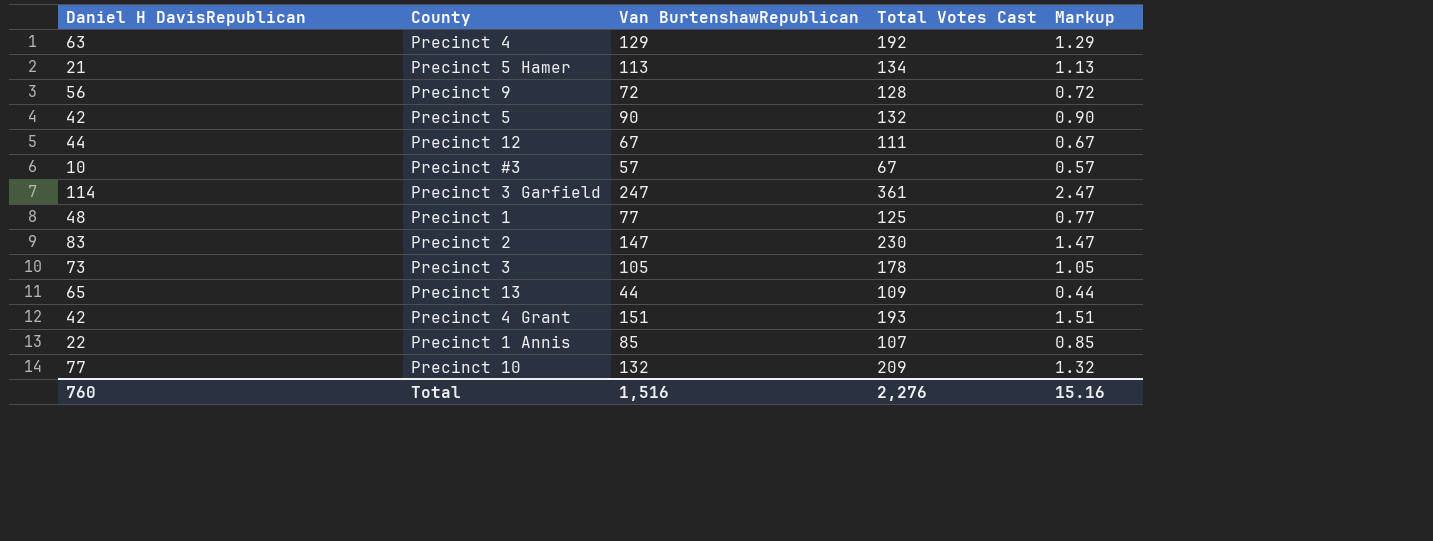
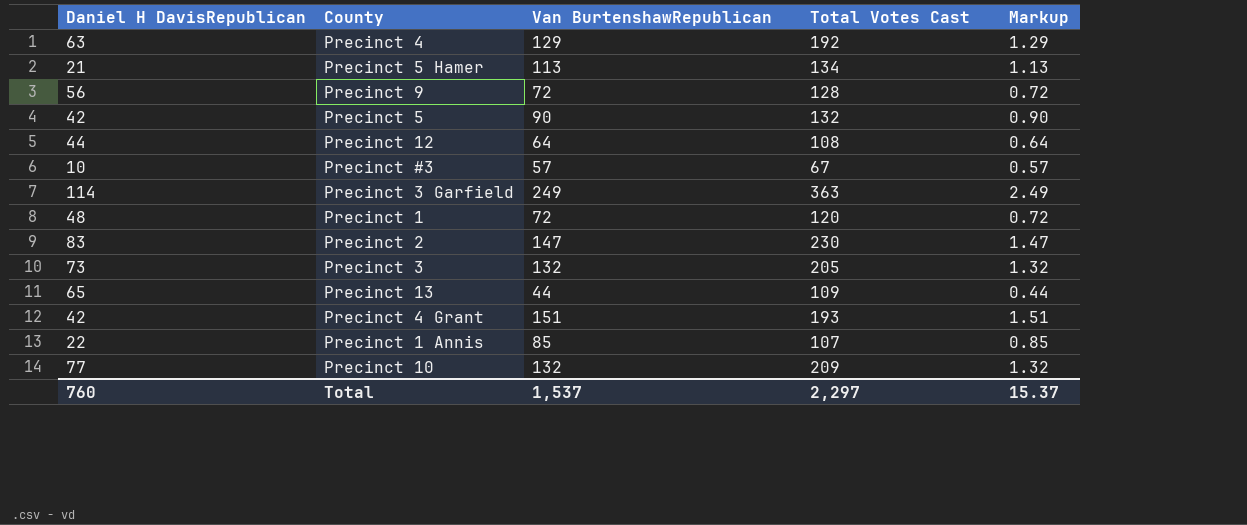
Precinct 12 | Van BurtenshawRepublican: 67 -> 64
Precinct 12 | Total Votes Cast: 111 -> 108
Precinct 12 | Markup: 0.67 -> 0.64
Precinct 3 Garfield | Van BurtenshawRepublican: 247 -> 249
Precinct 3 Garfield | Total Votes Cast: 361 -> 363
Precinct 3 Garfield | Markup: 2.47 -> 2.49
Precinct 1 | Van BurtenshawRepublican: 77 -> 72
Precinct 1 | Total Votes Cast: 125 -> 120
Precinct 1 | Markup: 0.77 -> 0.72
Precinct 3 | Van BurtenshawRepublican: 105 -> 132
Precinct 3 | Total Votes Cast: 178 -> 205
Precinct 3 | Markup: 1.05 -> 1.32
Total | Van BurtenshawRepublican: 1,516 -> 1,537
Total | Total Votes Cast: 2,276 -> 2,297
Total | Markup: 15.16 -> 15.37

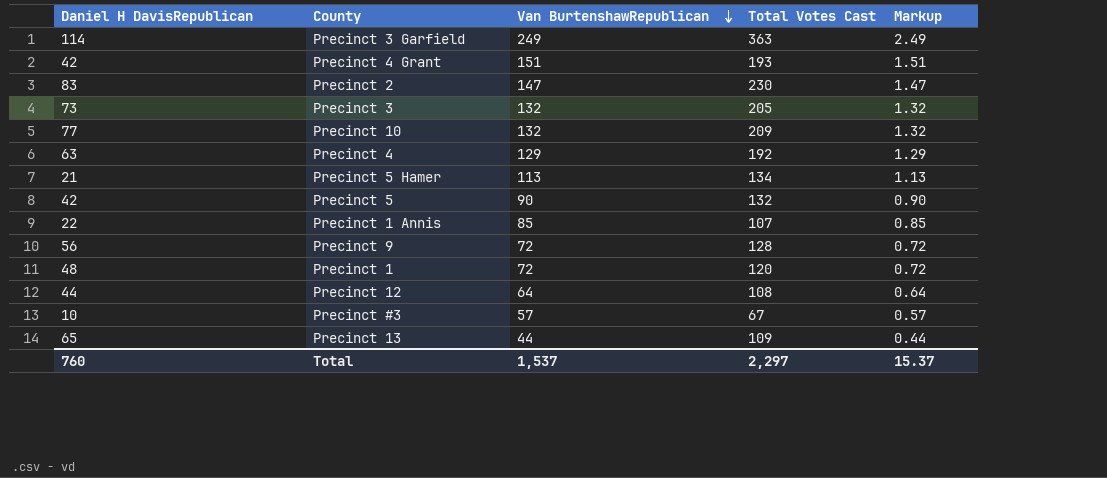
row order: none -> Van BurtenshawRepublican descending

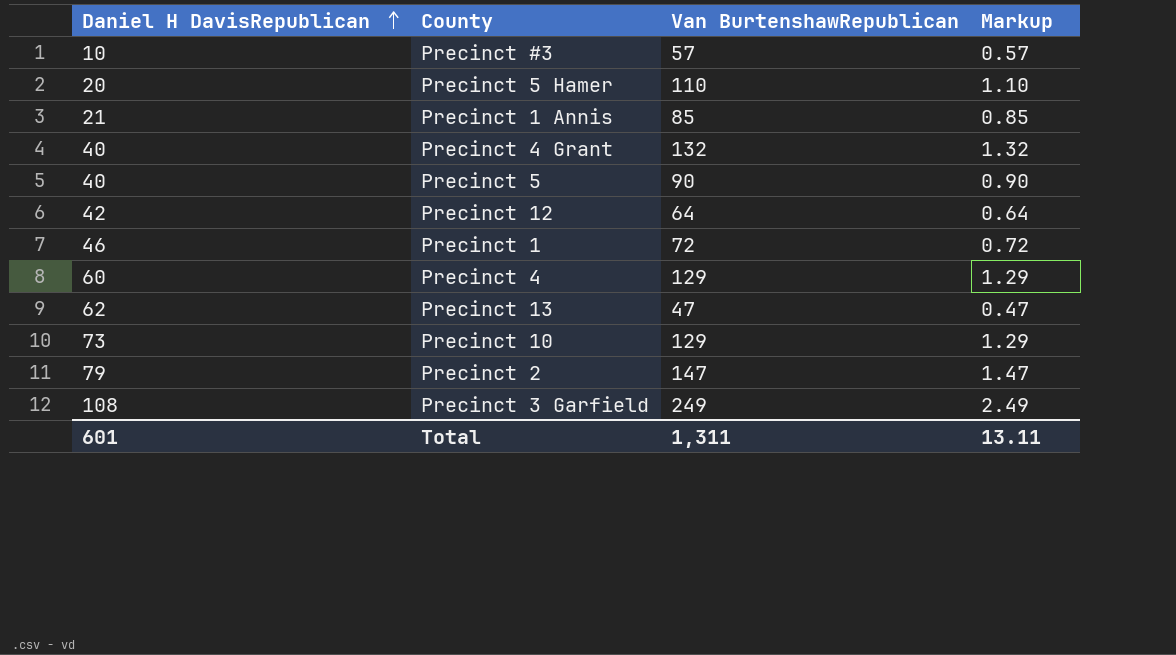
row order: Van BurtenshawRepublican descending -> Daniel H DavisRepublican ascending
column Total Votes Cast | formula: [Daniel H DavisRepublican] + [Van BurtenshawRepublican] -> none
row Precinct 3: 73 | 132 | 205 | 1.32 -> none
row Precinct 9: 56 | 72 | 128 | 0.72 -> none
Precinct 5 Hamer | Daniel H DavisRepublican: 21 -> 20
Precinct 5 Hamer | Van BurtenshawRepublican: 113 -> 110
Precinct 5 Hamer | Markup: 1.13 -> 1.10
Precinct 1 Annis | Daniel H DavisRepublican: 22 -> 21
Precinct 4 Grant | Daniel H DavisRepublican: 42 -> 40
Precinct 4 Grant | Van BurtenshawRepublican: 151 -> 132
Precinct 4 Grant | Markup: 1.51 -> 1.32
Precinct 5 | Daniel H DavisRepublican: 42 -> 40
Precinct 12 | Daniel H DavisRepublican: 44 -> 42
Precinct 1 | Daniel H DavisRepublican: 48 -> 46
Precinct 4 | Daniel H DavisRepublican: 63 -> 60
Precinct 13 | Daniel H DavisRepublican: 65 -> 62
Precinct 13 | Van BurtenshawRepublican: 44 -> 47
Precinct 13 | Markup: 0.44 -> 0.47
Precinct 10 | Daniel H DavisRepublican: 77 -> 73
Precinct 10 | Van BurtenshawRepublican: 132 -> 129
Precinct 10 | Markup: 1.32 -> 1.29
Precinct 2 | Daniel H DavisRepublican: 83 -> 79
Precinct 3 Garfield | Daniel H DavisRepublican: 114 -> 108
Total | Daniel H DavisRepublican: 760 -> 601
Total | Van BurtenshawRepublican: 1,537 -> 1,311
Total | Markup: 15.37 -> 13.11

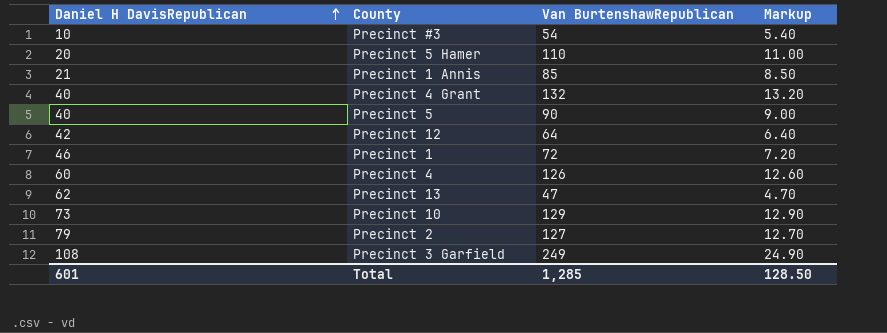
column Markup | formula: [Van BurtenshawRepublican] * 0.01 -> [Van BurtenshawRepublican] * 0.1
Precinct #3 | Van BurtenshawRepublican: 57 -> 54
Precinct 4 | Van BurtenshawRepublican: 129 -> 126
Precinct 2 | Van BurtenshawRepublican: 147 -> 127
Total | Van BurtenshawRepublican: 1,311 -> 1,285
Total | Markup: 13.11 -> 128.50

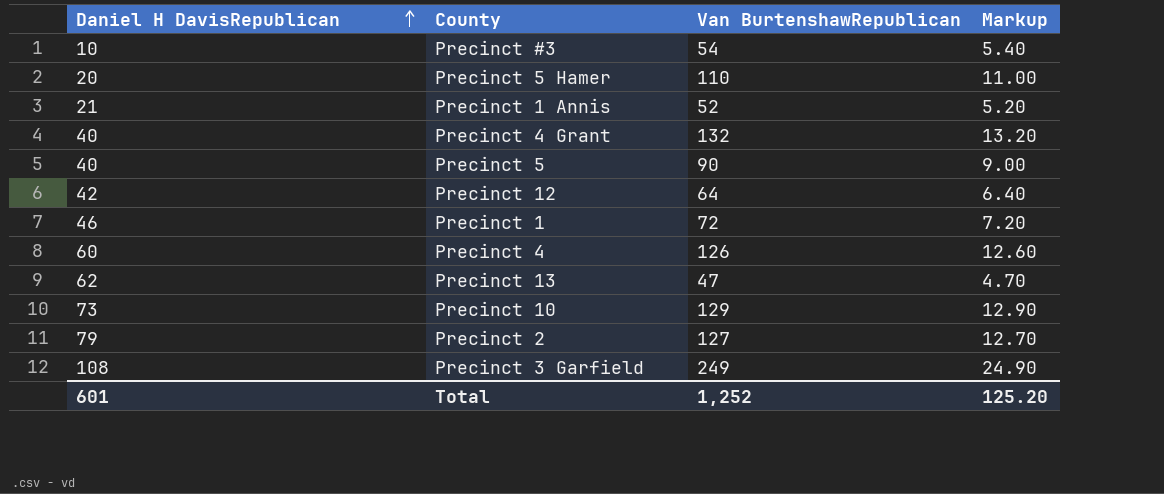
Precinct 1 Annis | Van BurtenshawRepublican: 85 -> 52
Precinct 1 Annis | Markup: 8.50 -> 5.20
Total | Van BurtenshawRepublican: 1,285 -> 1,252
Total | Markup: 128.50 -> 125.20

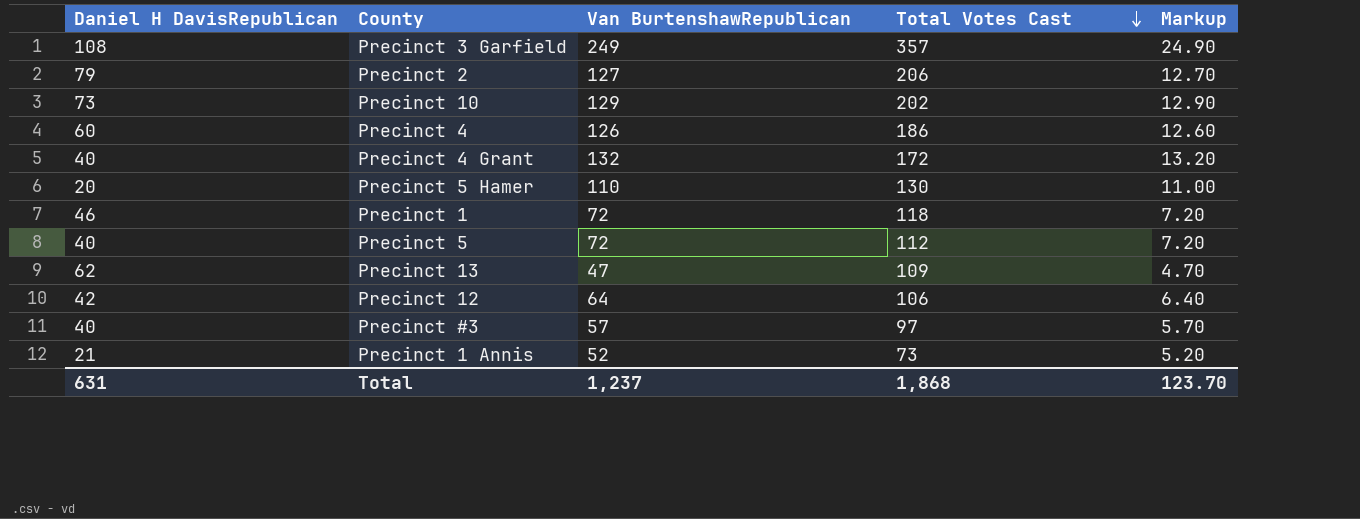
row order: Daniel H DavisRepublican ascending -> Total Votes Cast descending
column Total Votes Cast | formula: none -> [Daniel H DavisRepublican] + [Van BurtenshawRepublican]
Precinct 5 | Van BurtenshawRepublican: 90 -> 72
Precinct 5 | Markup: 9.00 -> 7.20
Precinct #3 | Daniel H DavisRepublican: 10 -> 40
Precinct #3 | Van BurtenshawRepublican: 54 -> 57
Precinct #3 | Markup: 5.40 -> 5.70
Total | Daniel H DavisRepublican: 601 -> 631
Total | Van BurtenshawRepublican: 1,252 -> 1,237
Total | Markup: 125.20 -> 123.70

